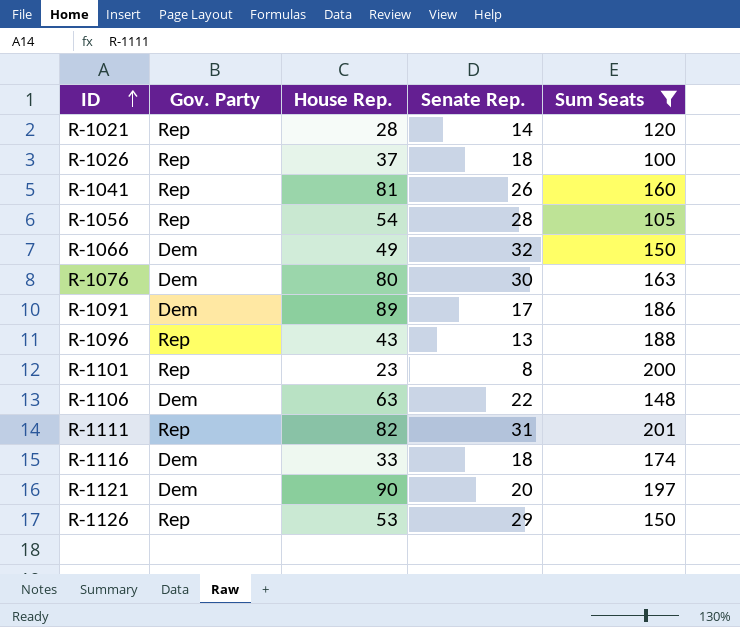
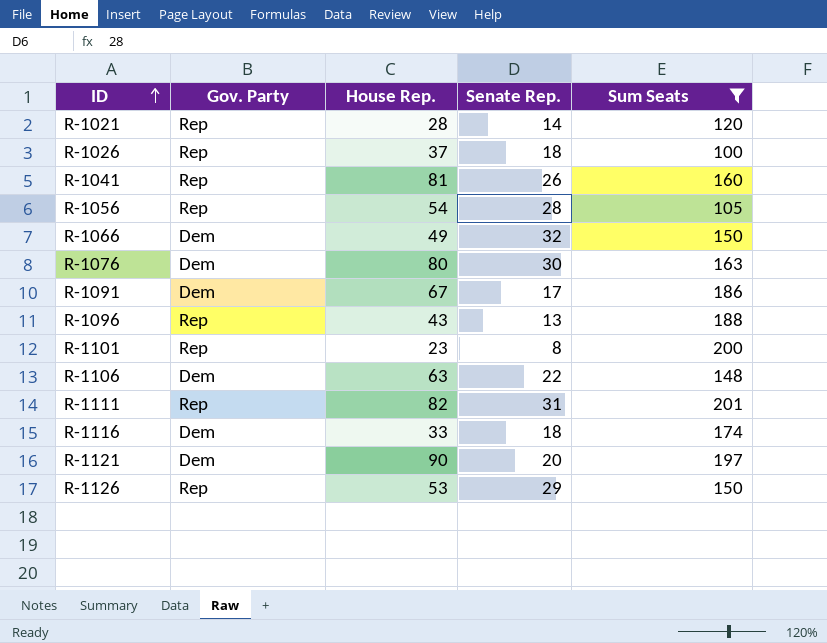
R-1091 | House Rep.: 89 -> 67

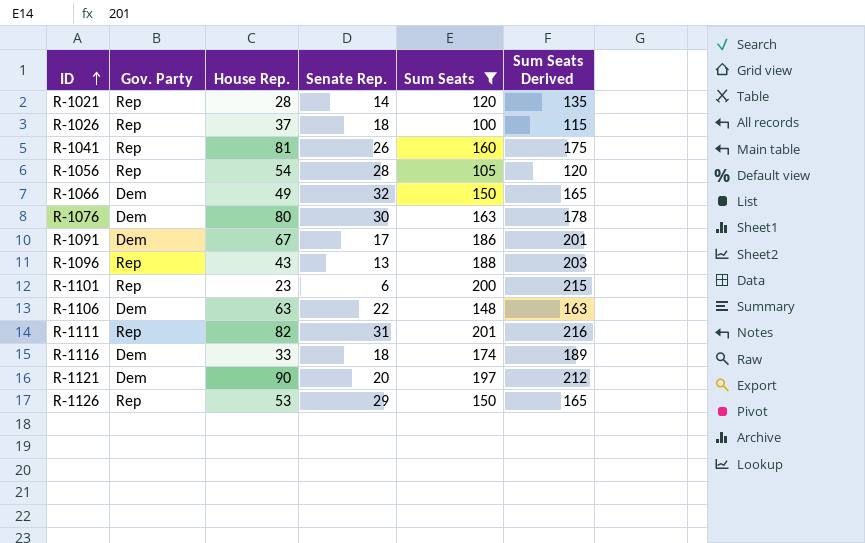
column Sum Seats Derived | formula: none -> [Sum Seats] + 15
R-1101 | Senate Rep.: 8 -> 6

